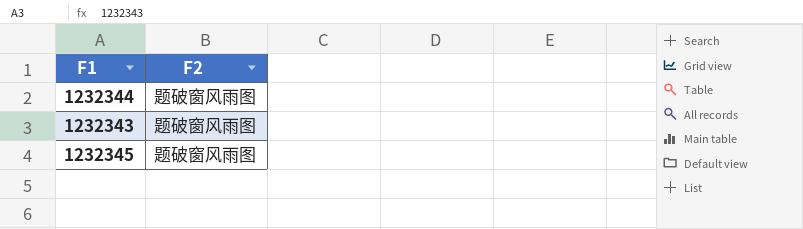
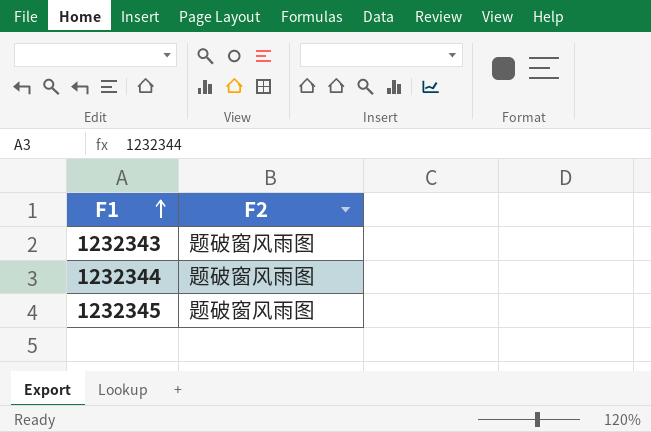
row order: none -> F1 ascending

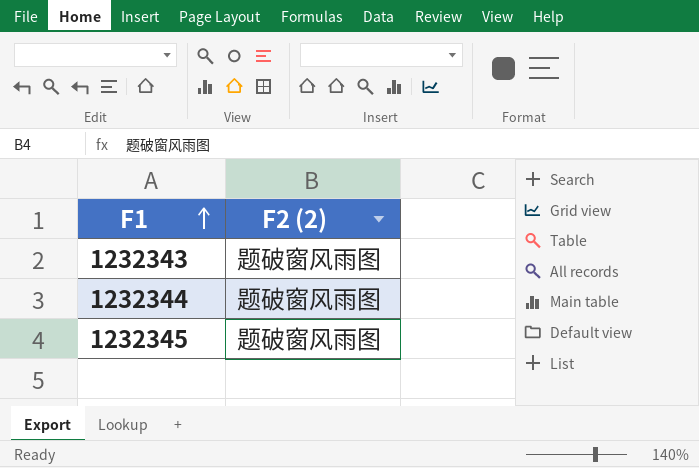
column name: F2 -> F2 (2)

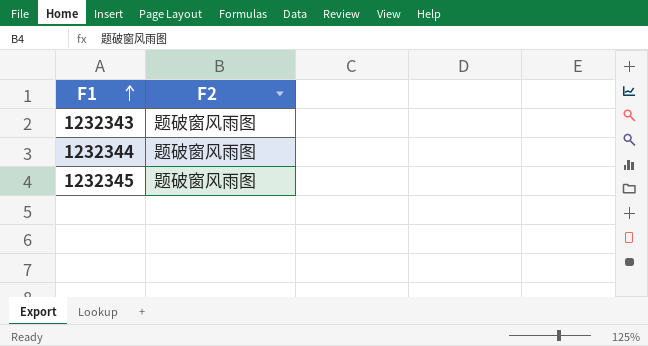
column name: F2 (2) -> F2

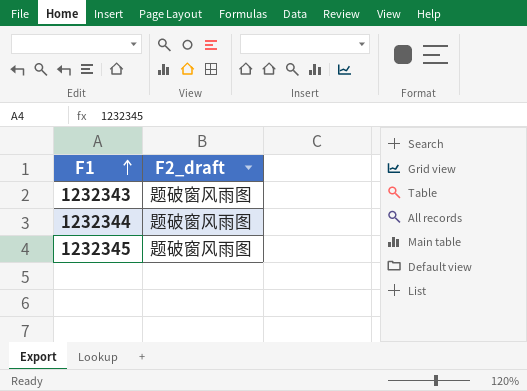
column name: F2 -> F2_draft

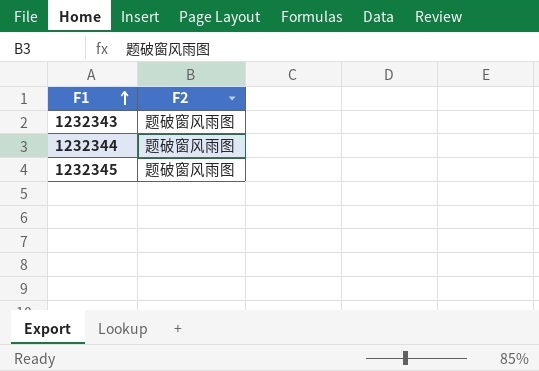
column name: F2_draft -> F2

